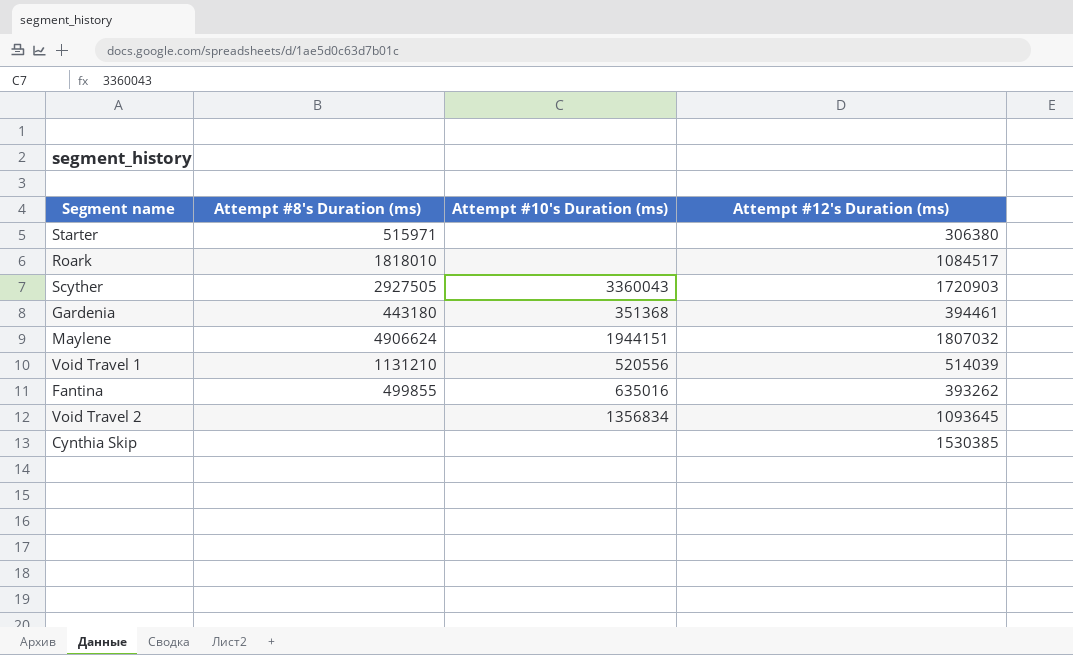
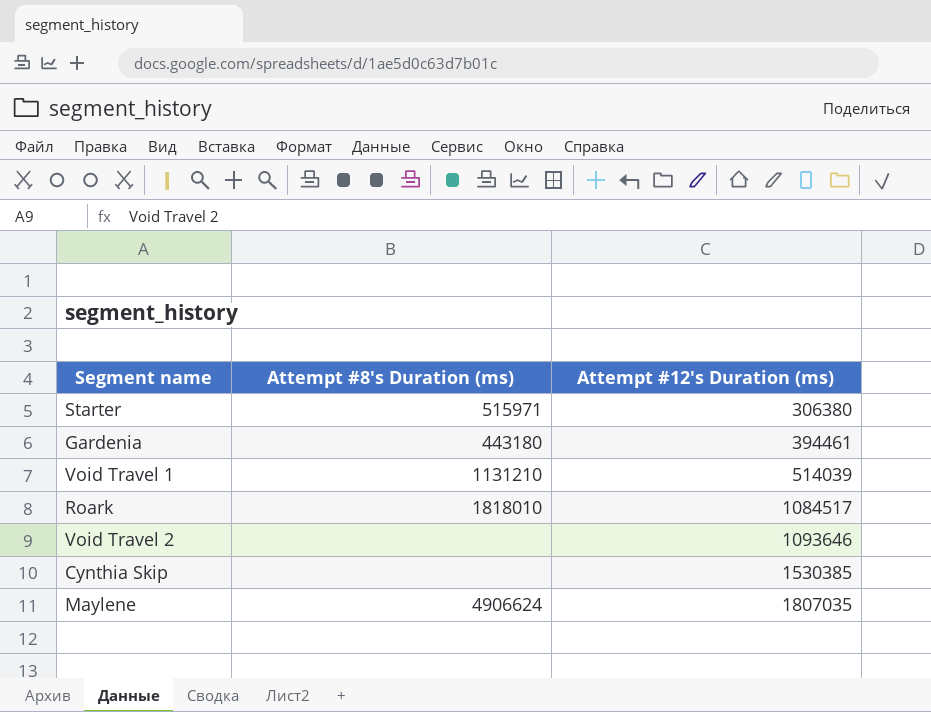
row order: none -> Attempt #12's Duration (ms) ascending
column Attempt #10's Duration (ms) | position: 3 -> none
row Scyther: 2927505 | 3360043 | 1720903 -> none
row Fantina: 499855 | 635016 | 393262 -> none
Void Travel 2 | Attempt #12's Duration (ms): 1093645 -> 1093646
Maylene | Attempt #12's Duration (ms): 1807032 -> 1807035

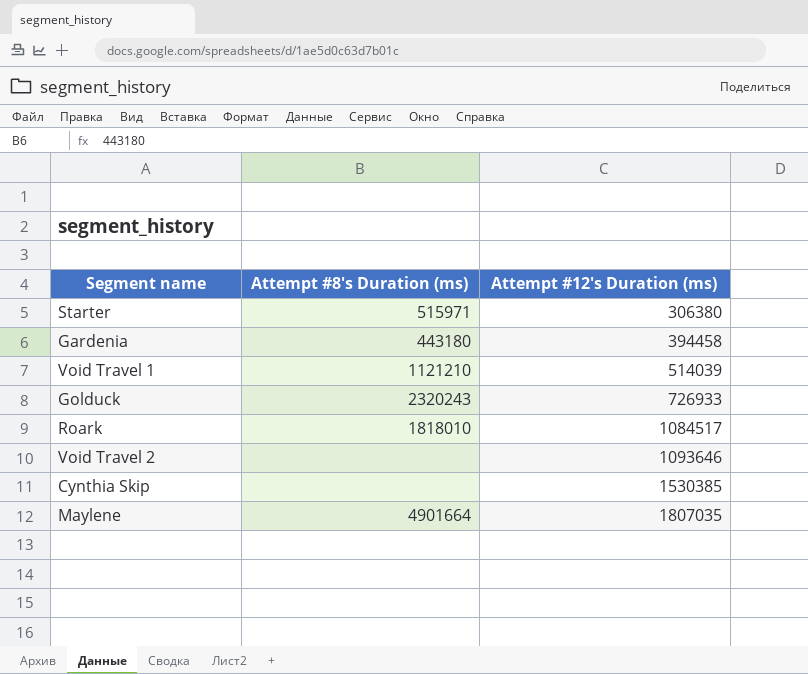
Gardenia | Attempt #12's Duration (ms): 394461 -> 394458
Void Travel 1 | Attempt #8's Duration (ms): 1131210 -> 1121210
row Golduck: none -> 2320243 | 726933
Maylene | Attempt #8's Duration (ms): 4906624 -> 4901664

